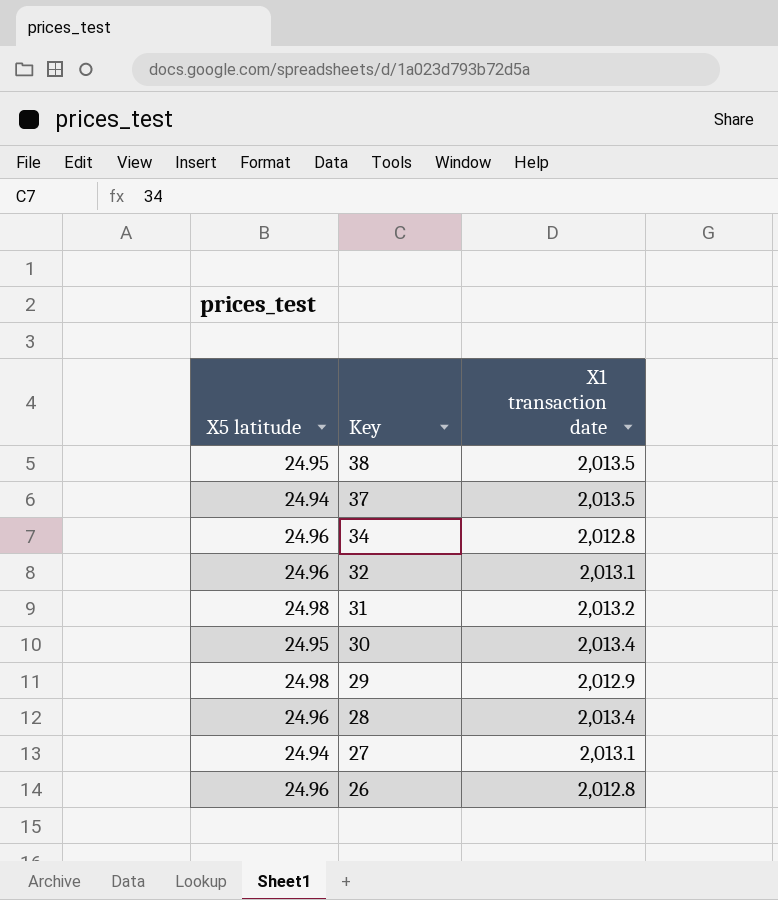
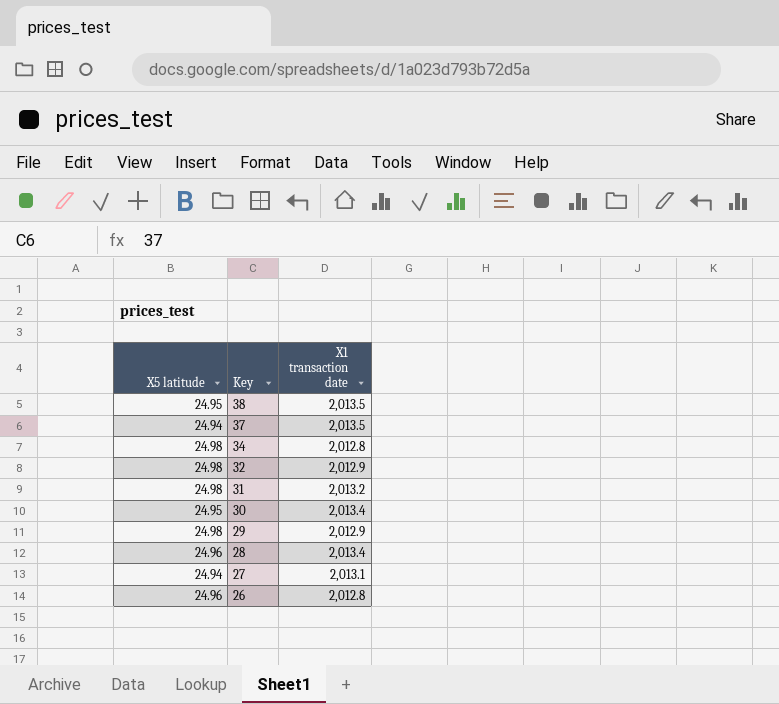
34 | X5 latitude: 24.96 -> 24.98
32 | X5 latitude: 24.96 -> 24.98
32 | X1 transaction date: 2,013.1 -> 2,012.9

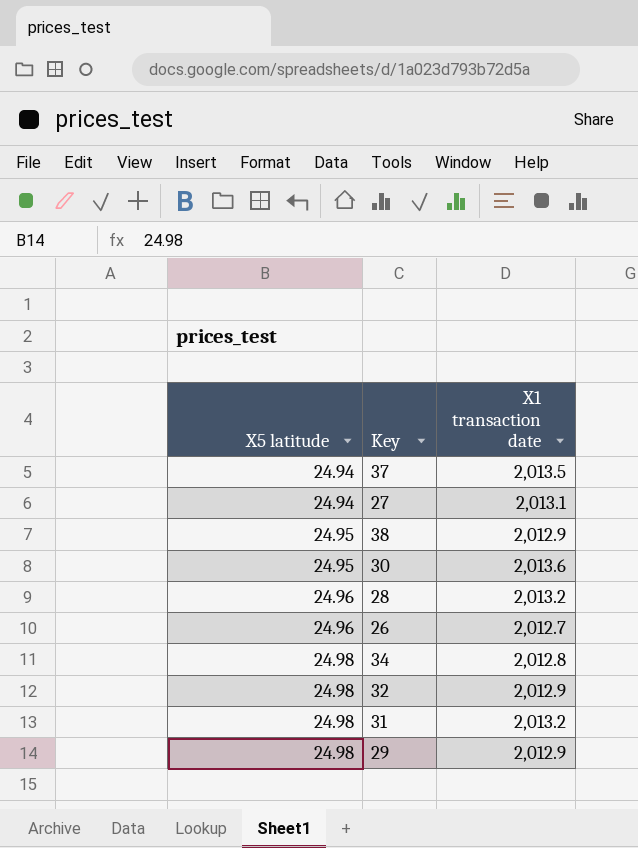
row order: Key descending -> X5 latitude ascending
38 | X1 transaction date: 2,013.5 -> 2,012.9
30 | X1 transaction date: 2,013.4 -> 2,013.6
28 | X1 transaction date: 2,013.4 -> 2,013.2
26 | X1 transaction date: 2,012.8 -> 2,012.7

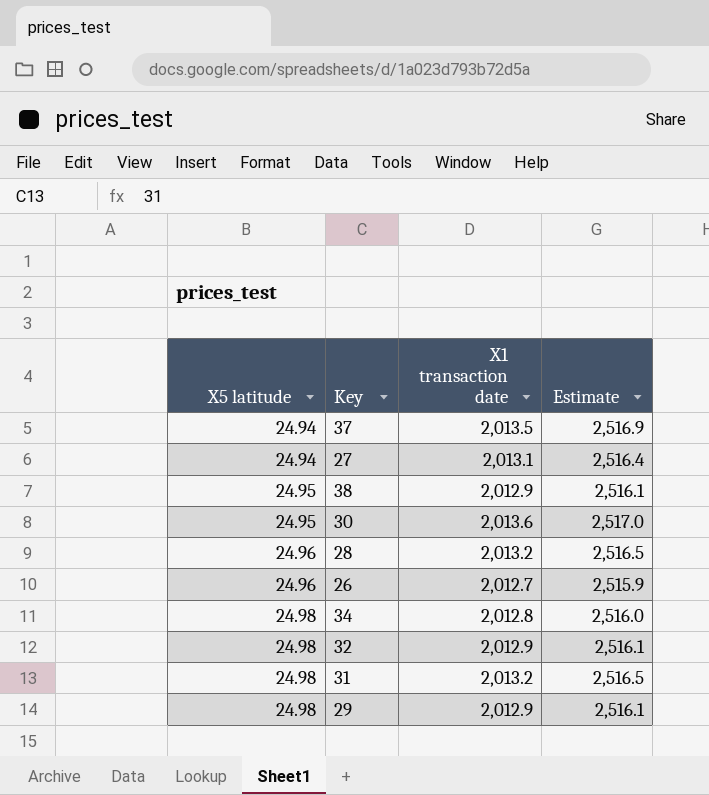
column Estimate | formula: none -> [X1 transaction date] * 1.25

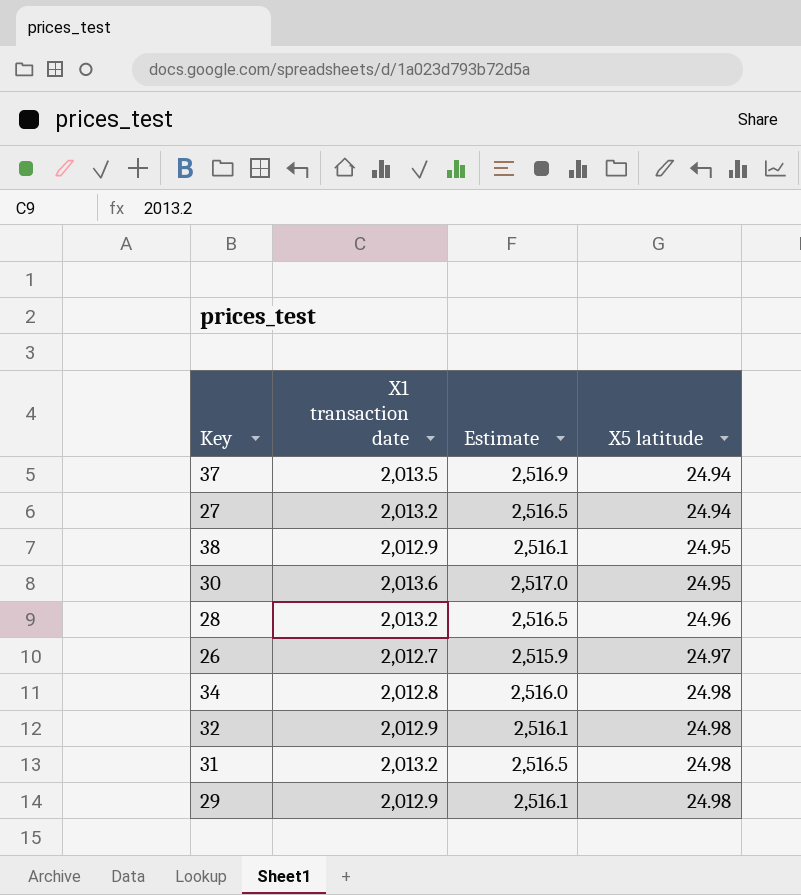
column X5 latitude | position: 1 -> 4
27 | X1 transaction date: 2,013.1 -> 2,013.2
27 | Estimate: 2,516.4 -> 2,516.5
26 | X5 latitude: 24.96 -> 24.97

